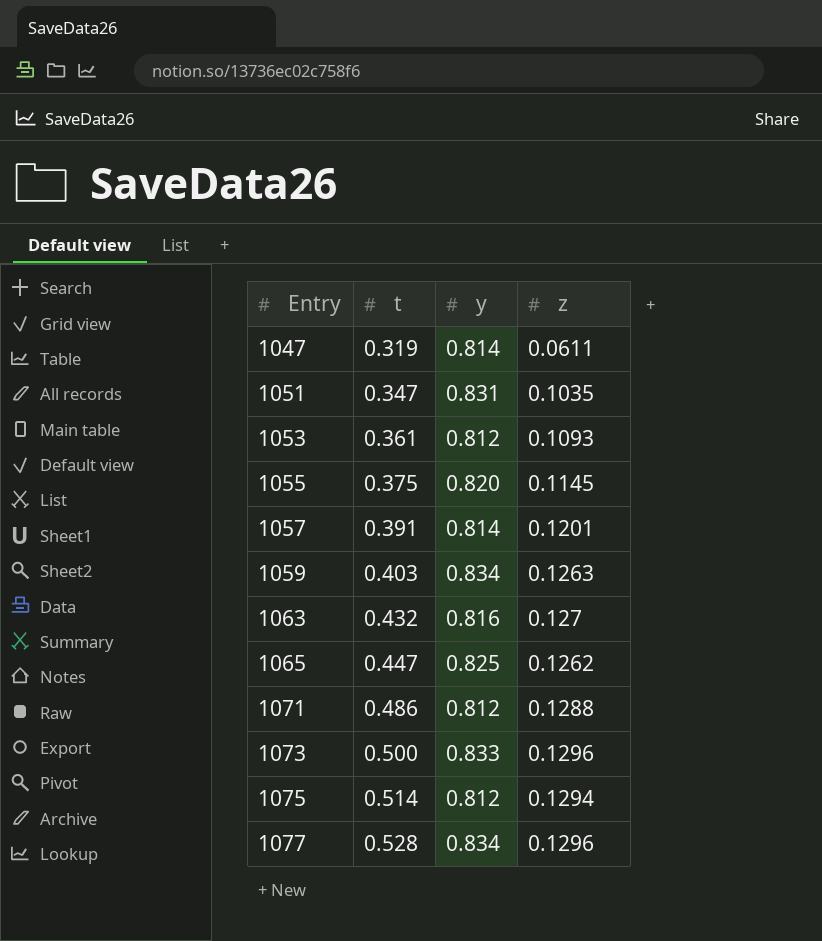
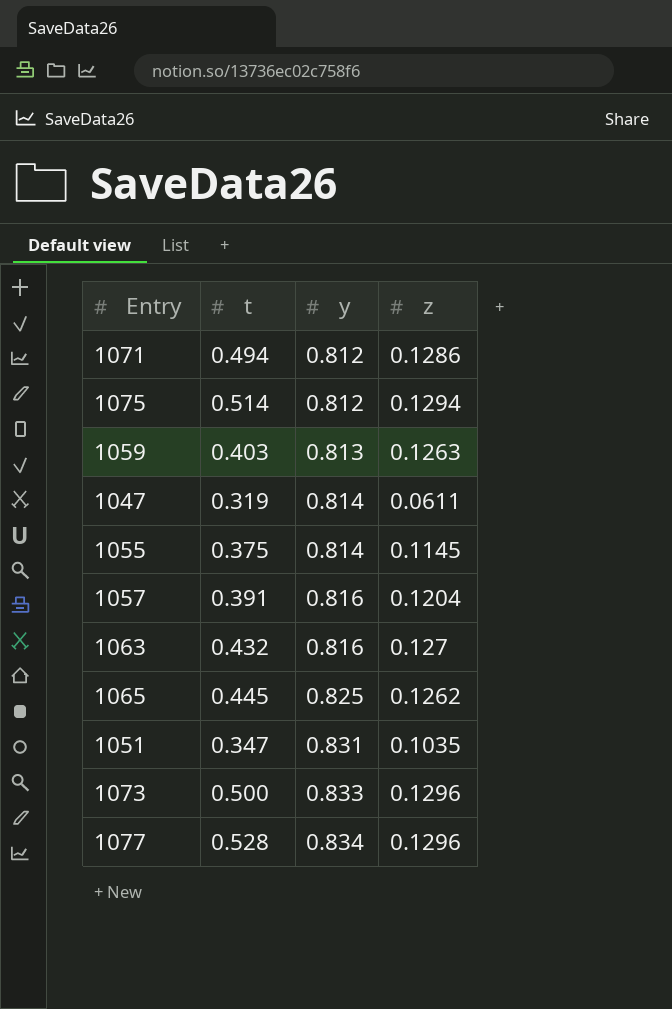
row order: Entry ascending -> y ascending
row 1053: 0.361 | 0.812 | 0.1093 -> none
1071 | t: 0.486 -> 0.494
1071 | z: 0.1288 -> 0.1286
1059 | y: 0.834 -> 0.813
1055 | y: 0.820 -> 0.814
1057 | y: 0.814 -> 0.816
1057 | z: 0.1201 -> 0.1204
1065 | t: 0.447 -> 0.445

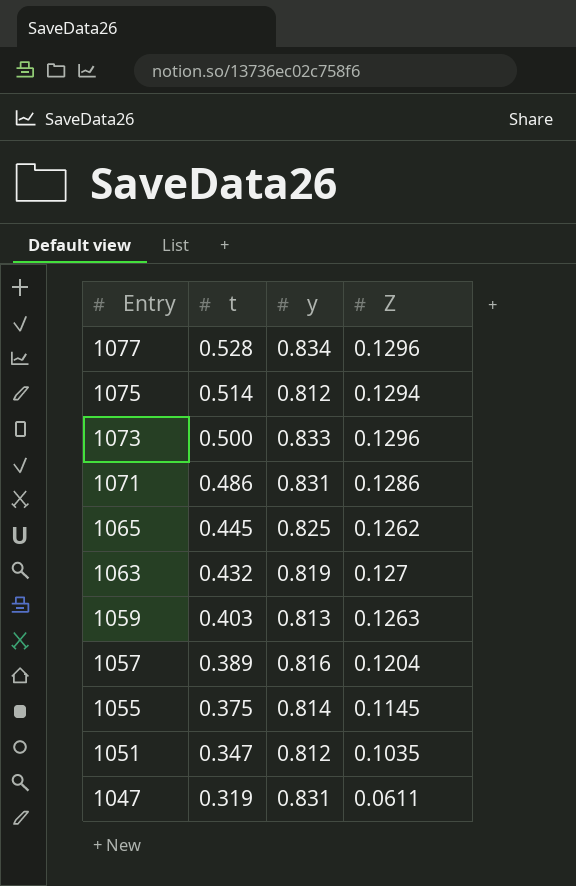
row order: y ascending -> Entry descending
column name: z -> Z
1071 | t: 0.494 -> 0.486
1071 | y: 0.812 -> 0.831
1063 | y: 0.816 -> 0.819
1057 | t: 0.391 -> 0.389
1051 | y: 0.831 -> 0.812
1047 | y: 0.814 -> 0.831

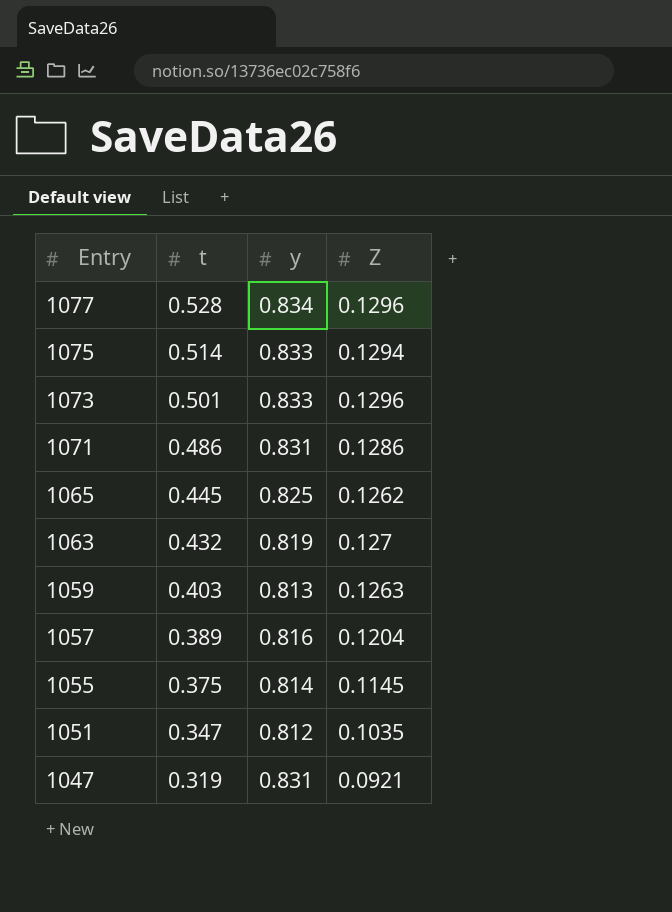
1075 | y: 0.812 -> 0.833
1073 | t: 0.500 -> 0.501
1047 | Z: 0.0611 -> 0.0921

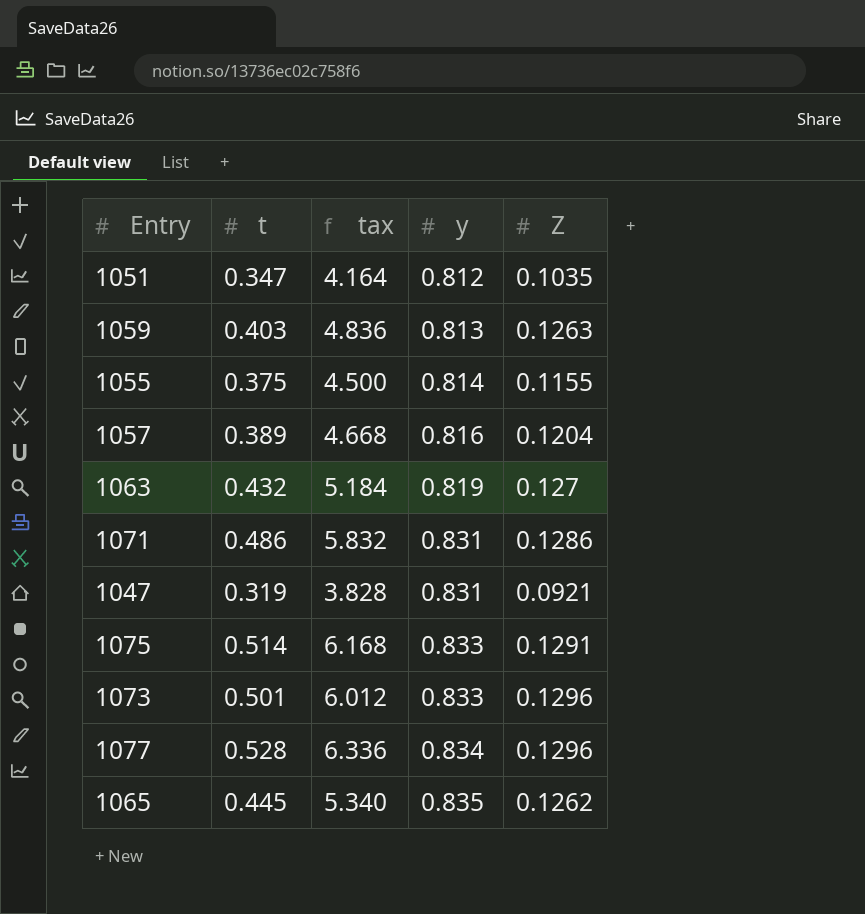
row order: Entry descending -> y ascending
column tax | formula: none -> [t] * 12
1055 | Z: 0.1145 -> 0.1155
1075 | Z: 0.1294 -> 0.1291
1065 | y: 0.825 -> 0.835

